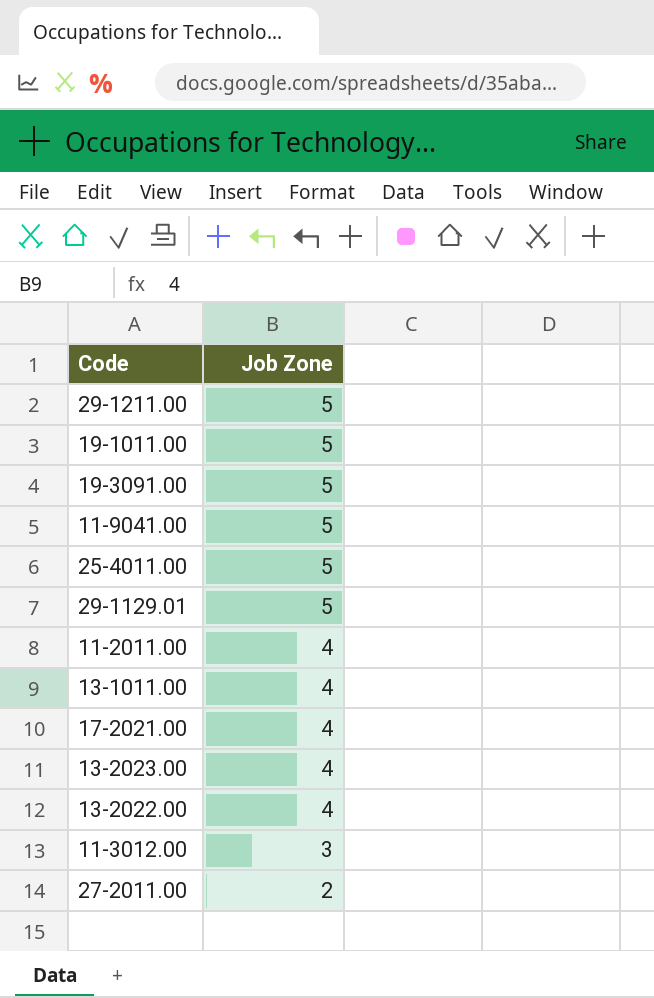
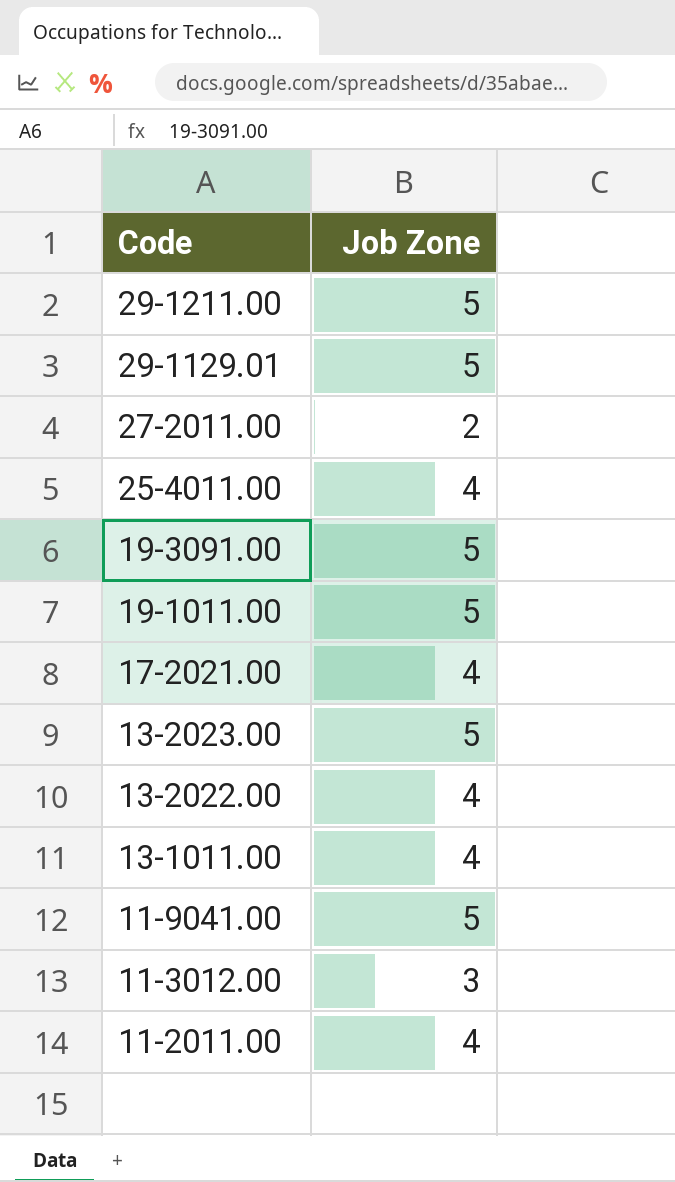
row order: Job Zone descending -> Code descending
25-4011.00 | Job Zone: 5 -> 4
13-2023.00 | Job Zone: 4 -> 5

